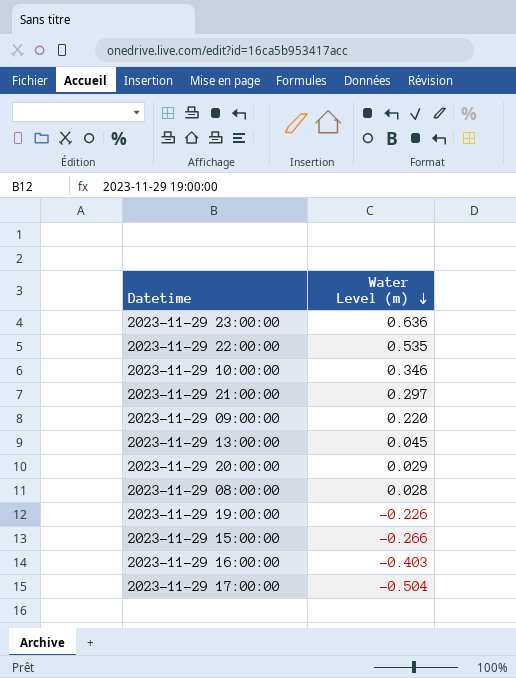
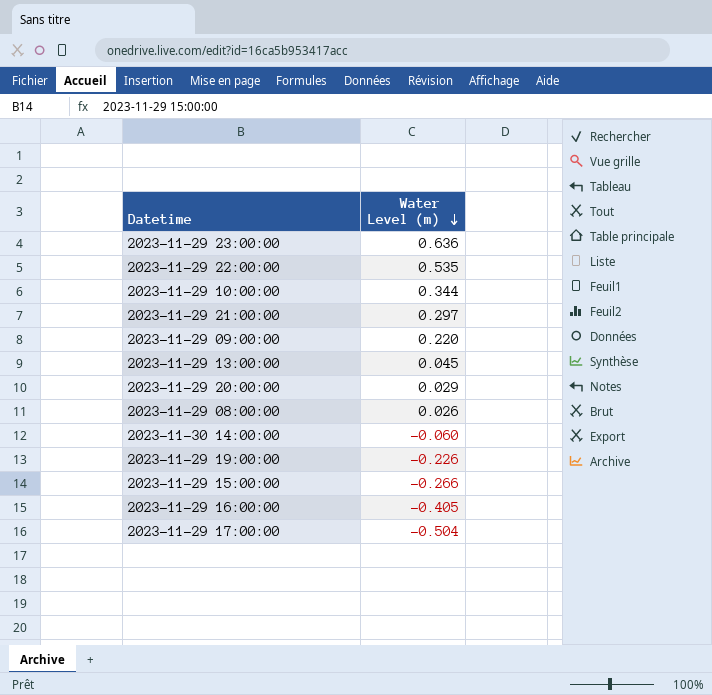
2023-11-29 10:00:00 | Water Level (m): 0.346 -> 0.344
2023-11-29 08:00:00 | Water Level (m): 0.028 -> 0.026
row 2023-11-30 14:00:00: none -> -0.060
2023-11-29 16:00:00 | Water Level (m): -0.403 -> -0.405

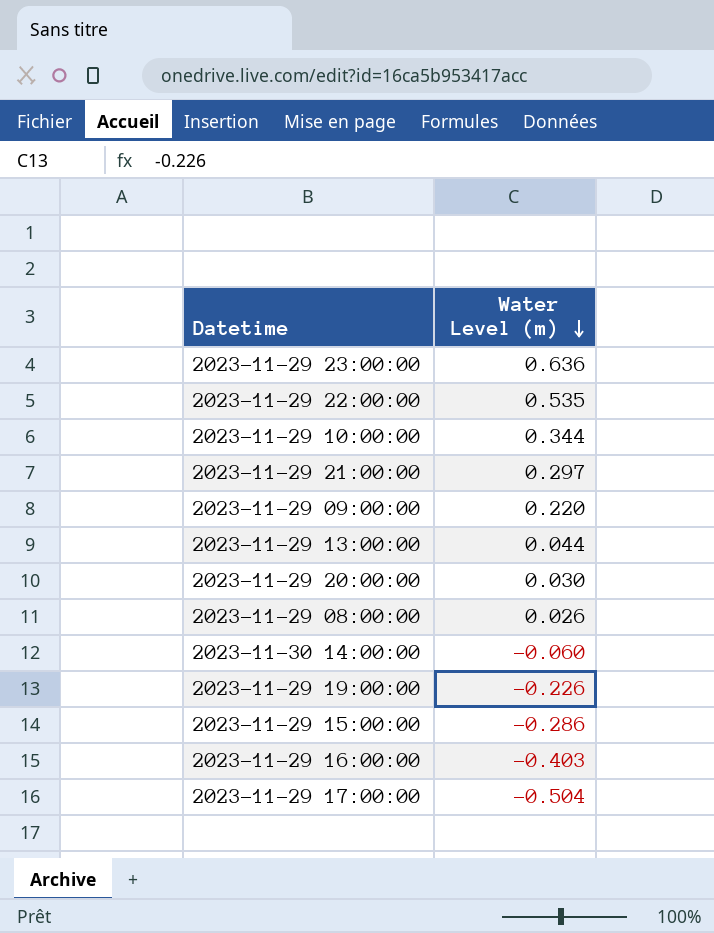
2023-11-29 13:00:00 | Water Level (m): 0.045 -> 0.044
2023-11-29 20:00:00 | Water Level (m): 0.029 -> 0.030
2023-11-29 15:00:00 | Water Level (m): -0.266 -> -0.286
2023-11-29 16:00:00 | Water Level (m): -0.405 -> -0.403

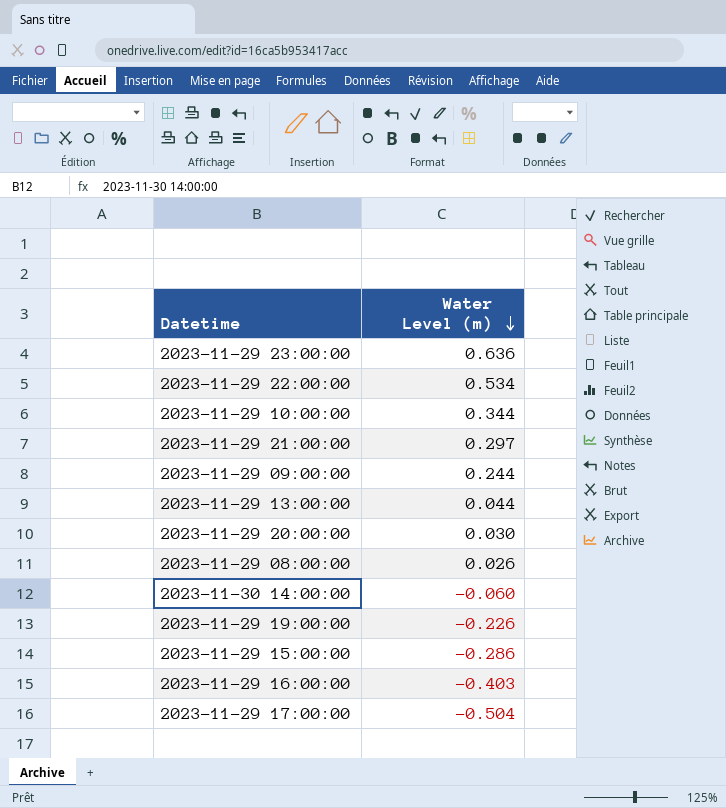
2023-11-29 22:00:00 | Water Level (m): 0.535 -> 0.534
2023-11-29 09:00:00 | Water Level (m): 0.220 -> 0.244

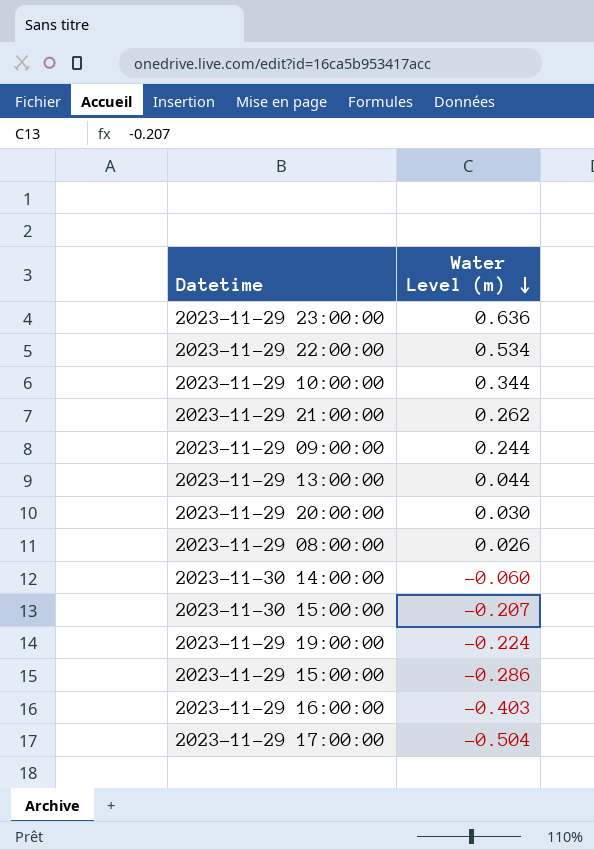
2023-11-29 21:00:00 | Water Level (m): 0.297 -> 0.262
row 2023-11-30 15:00:00: none -> -0.207
2023-11-29 19:00:00 | Water Level (m): -0.226 -> -0.224

